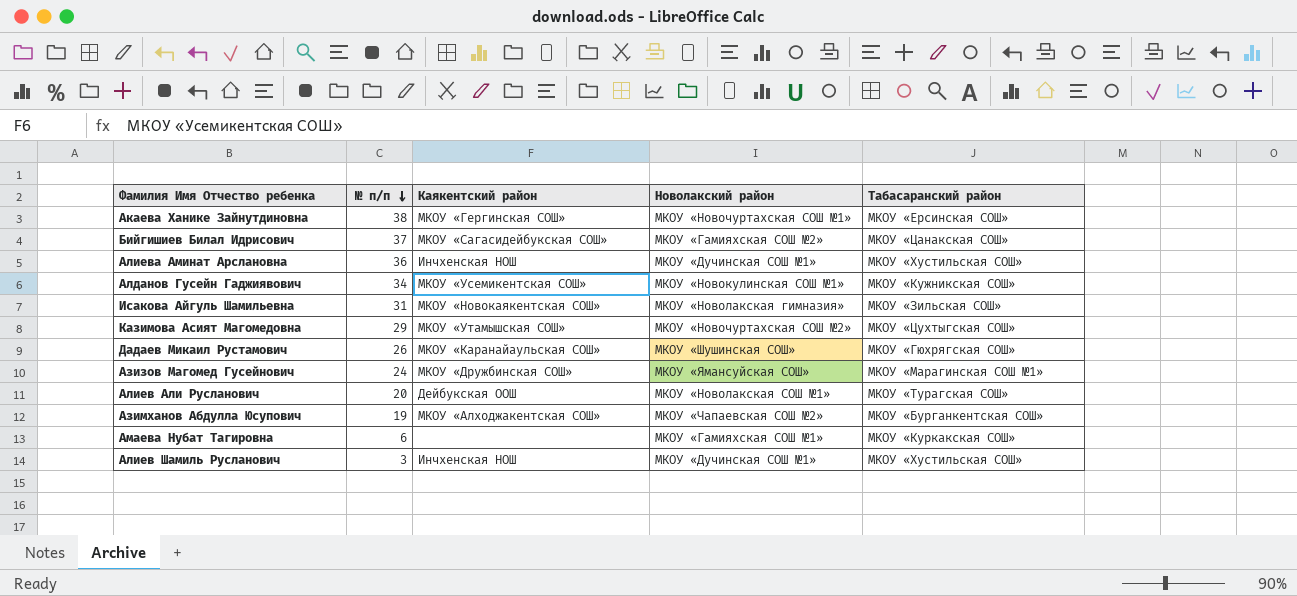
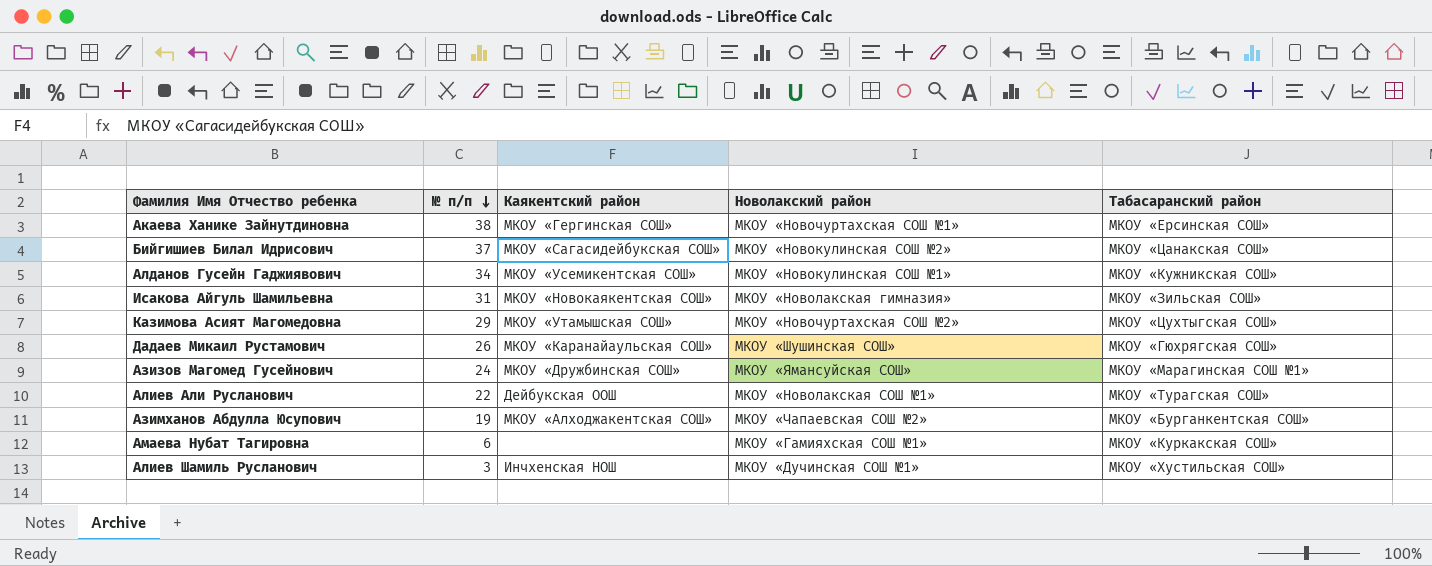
row Алиева Аминат Арслановна: 36 | Инчхенская НОШ | МКОУ «Дучинская СОШ №1» | МКОУ «Хустильская СОШ» -> none
Бийгишиев Билал Идрисович | Новолакский район: МКОУ «Гамияхская СОШ №2» -> МКОУ «Новокулинская СОШ №2»
Алиев Али Русланович | № п/п: 20 -> 22

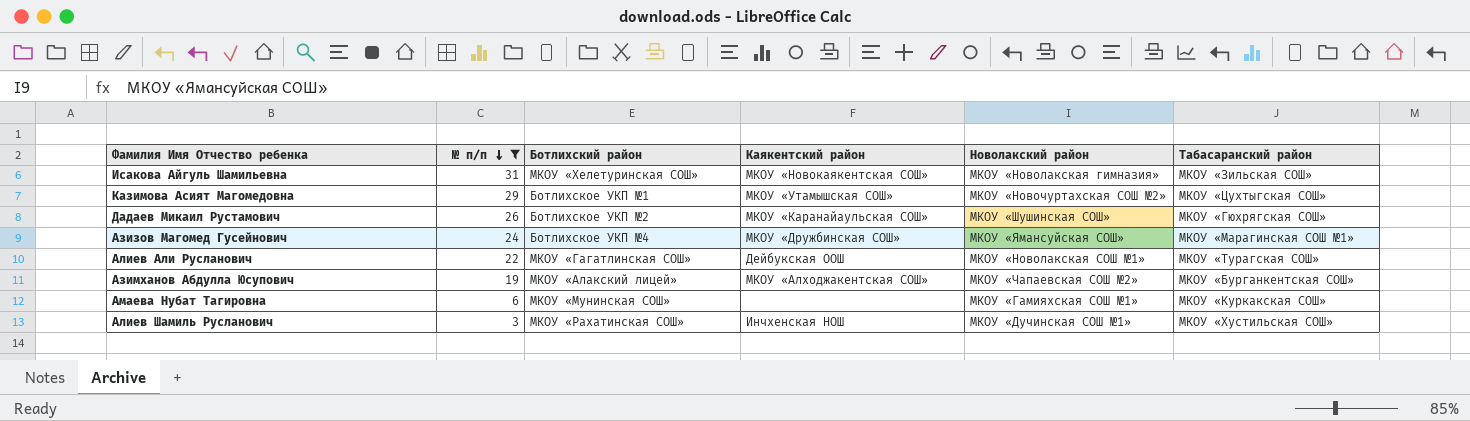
filter: none -> № п/п <= 31
column Ботлихский район | position: none -> 3

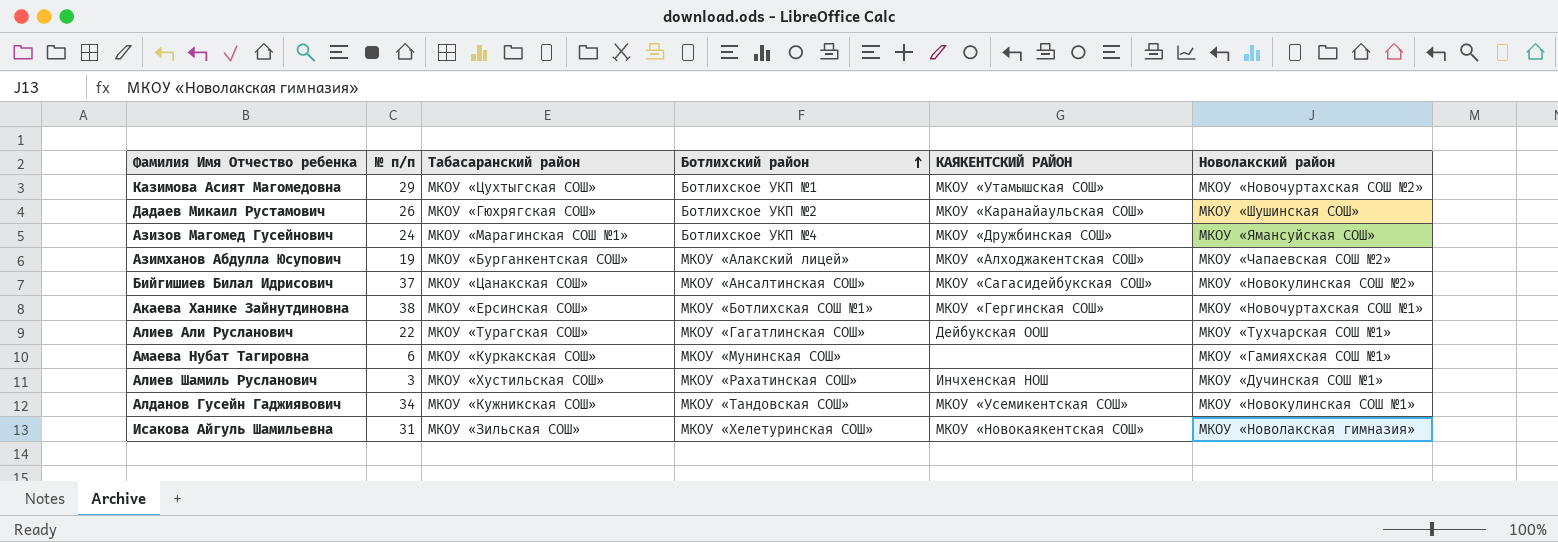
filter: № п/п <= 31 -> none
row order: № п/п descending -> Ботлихский район ascending
column Табасаранский район | position: 6 -> 3
column name: Каякентский район -> КАЯКЕНТСКИЙ РАЙОН
Алиев Али Русланович | Новолакский район: МКОУ «Новолакская СОШ №1» -> МКОУ «Тухчарская СОШ №1»

